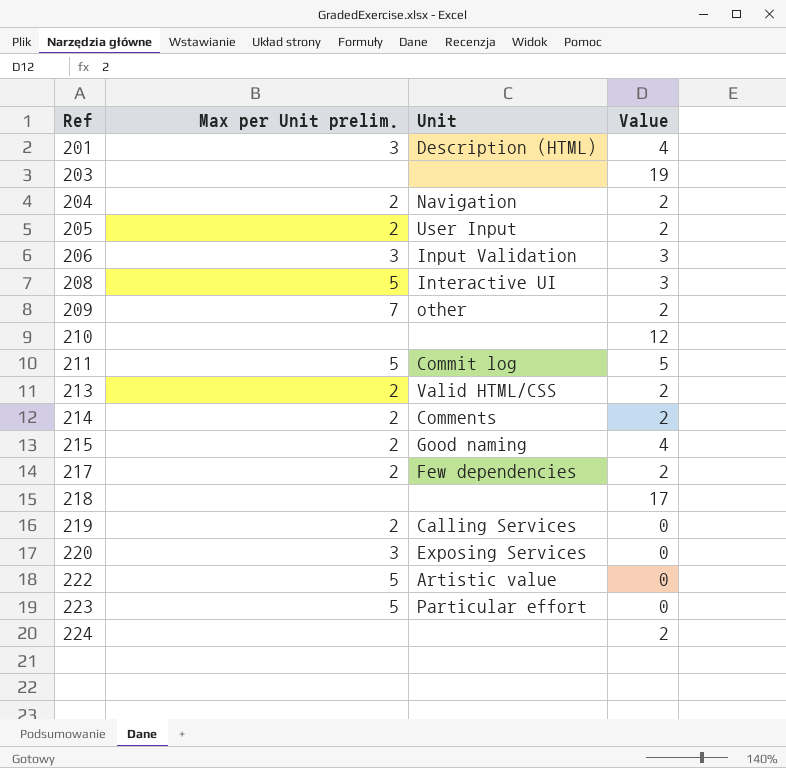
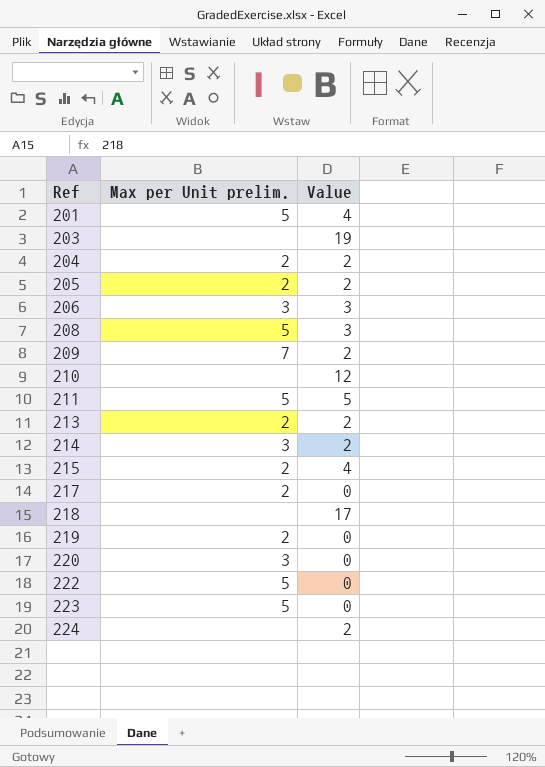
column Unit | position: 3 -> none
201 | Max per Unit prelim.: 3 -> 5
214 | Max per Unit prelim.: 2 -> 3
217 | Value: 2 -> 0

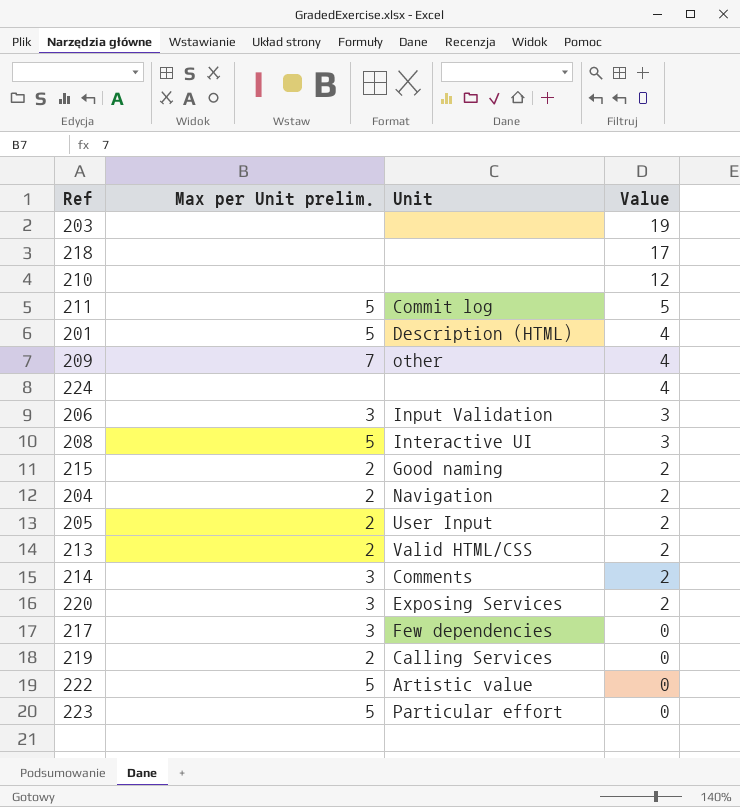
row order: Ref ascending -> Value descending
column Unit | position: none -> 3
209 | Value: 2 -> 4
224 | Value: 2 -> 4
215 | Value: 4 -> 2
220 | Value: 0 -> 2
217 | Max per Unit prelim.: 2 -> 3

